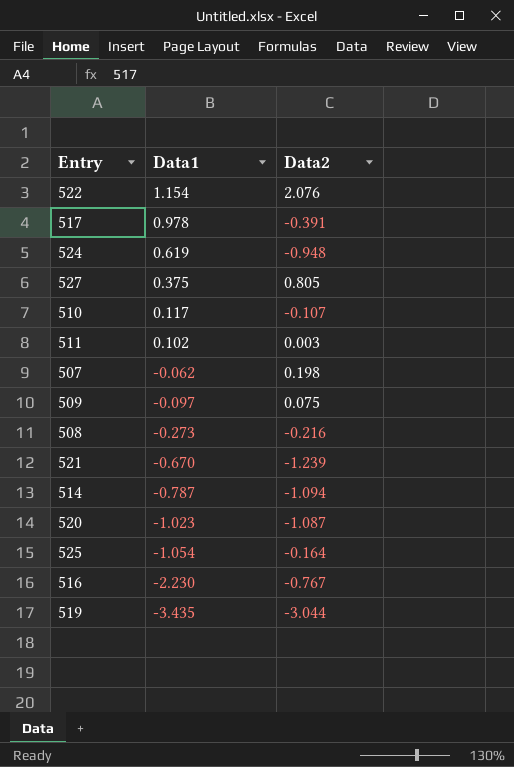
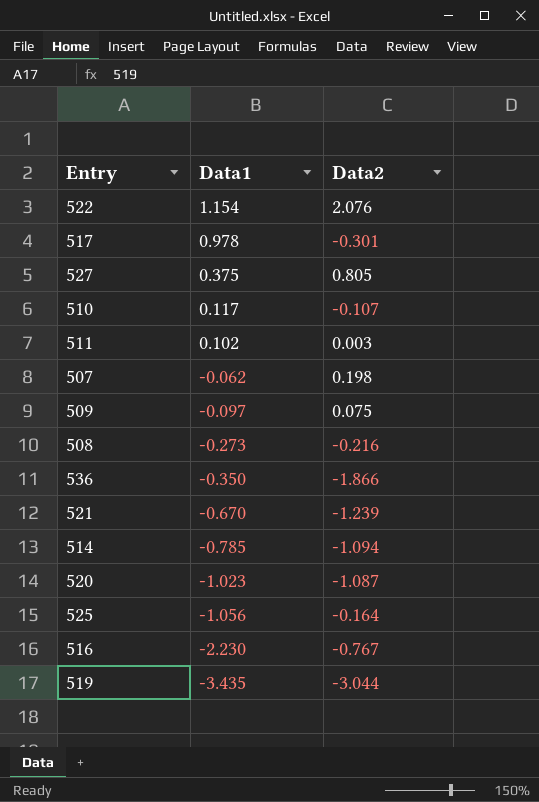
row 524: 0.619 | -0.948 -> none
517 | Data2: -0.391 -> -0.301
row 536: none -> -0.350 | -1.866
514 | Data1: -0.787 -> -0.785
525 | Data1: -1.054 -> -1.056

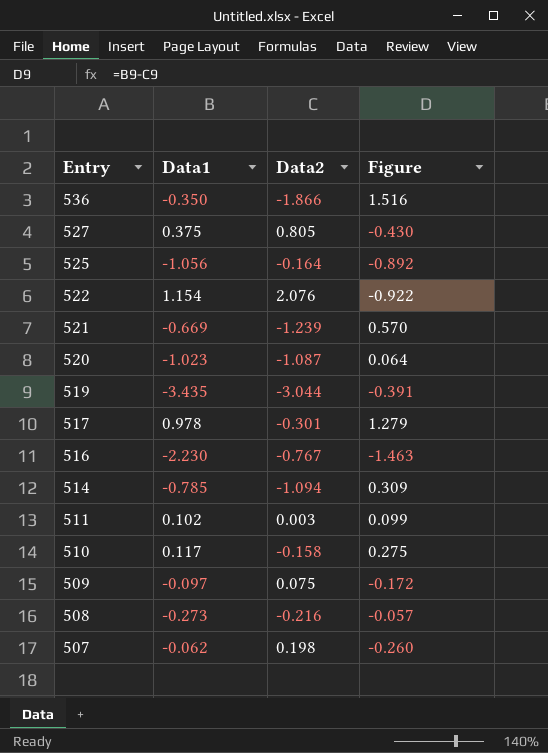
row order: Data1 descending -> Entry descending
column Figure | formula: none -> [Data1] - [Data2]
521 | Data1: -0.670 -> -0.669
510 | Data2: -0.107 -> -0.158

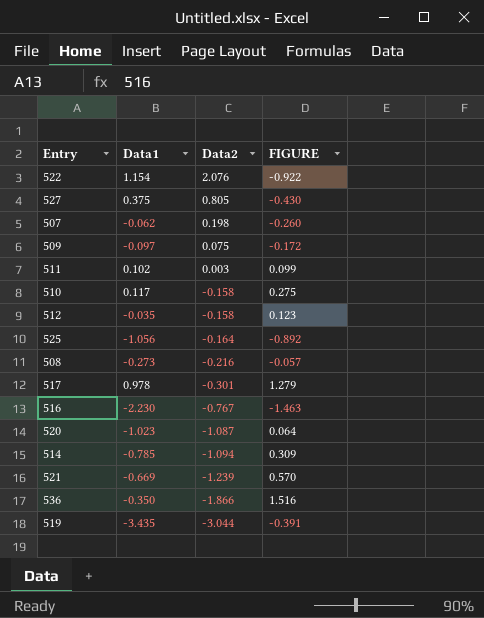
row order: Entry descending -> Data2 descending
column name: Figure -> FIGURE
row 512: none -> -0.035 | -0.158 | 0.123

